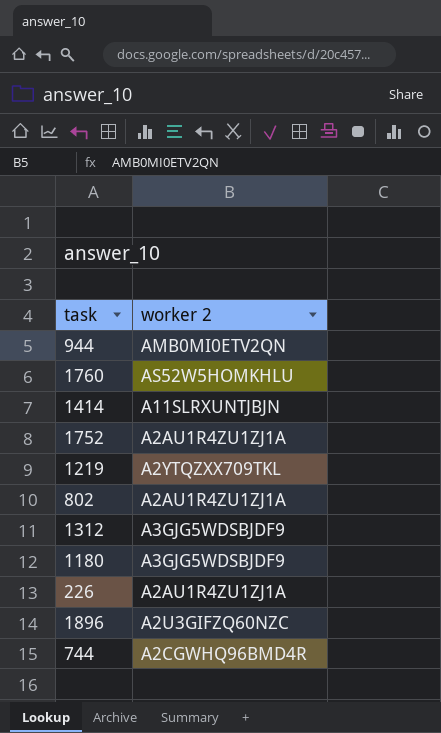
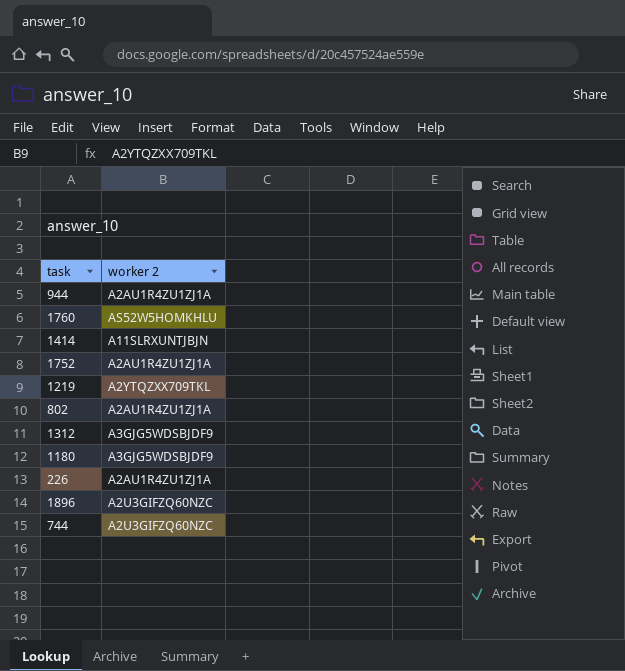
944 | worker 2: AMB0MI0ETV2QN -> A2AU1R4ZU1ZJ1A
744 | worker 2: A2CGWHQ96BMD4R -> A2U3GIFZQ60NZC

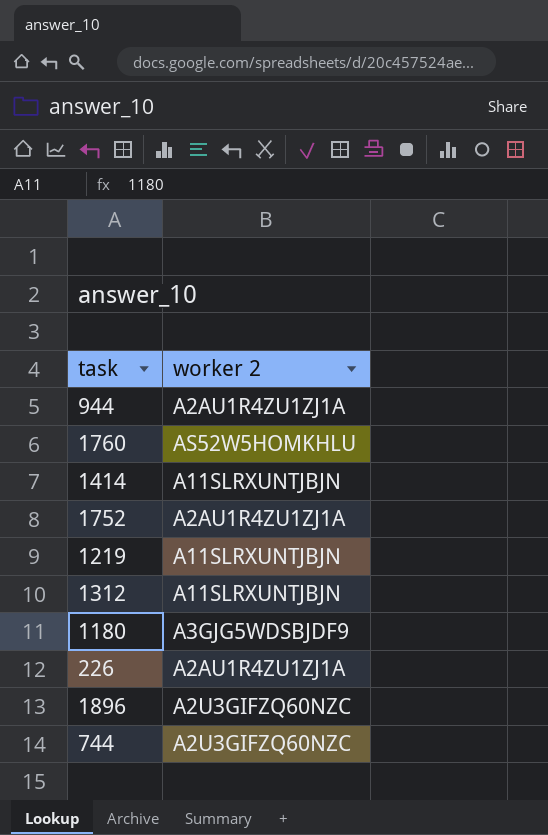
row 802: A2AU1R4ZU1ZJ1A -> none
1219 | worker 2: A2YTQZXX709TKL -> A11SLRXUNTJBJN
1312 | worker 2: A3GJG5WDSBJDF9 -> A11SLRXUNTJBJN

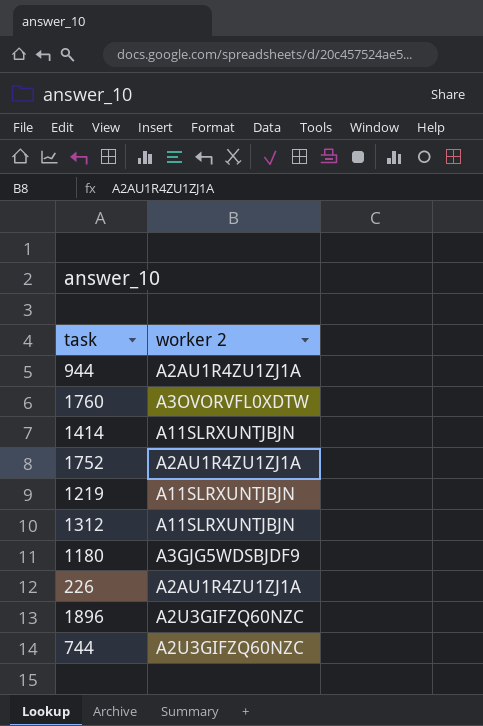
1760 | worker 2: AS52W5HOMKHLU -> A3OVORVFL0XDTW

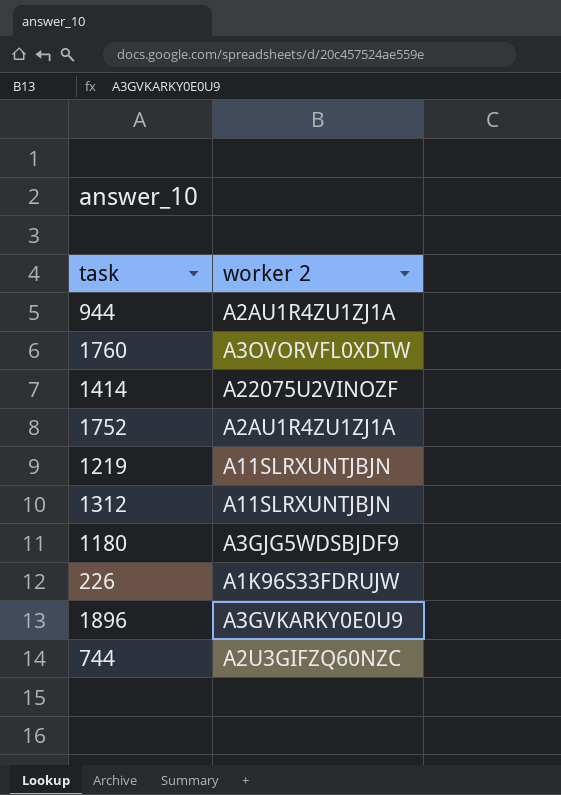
1414 | worker 2: A11SLRXUNTJBJN -> A22075U2VINOZF
226 | worker 2: A2AU1R4ZU1ZJ1A -> A1K96S33FDRUJW
1896 | worker 2: A2U3GIFZQ60NZC -> A3GVKARKY0E0U9

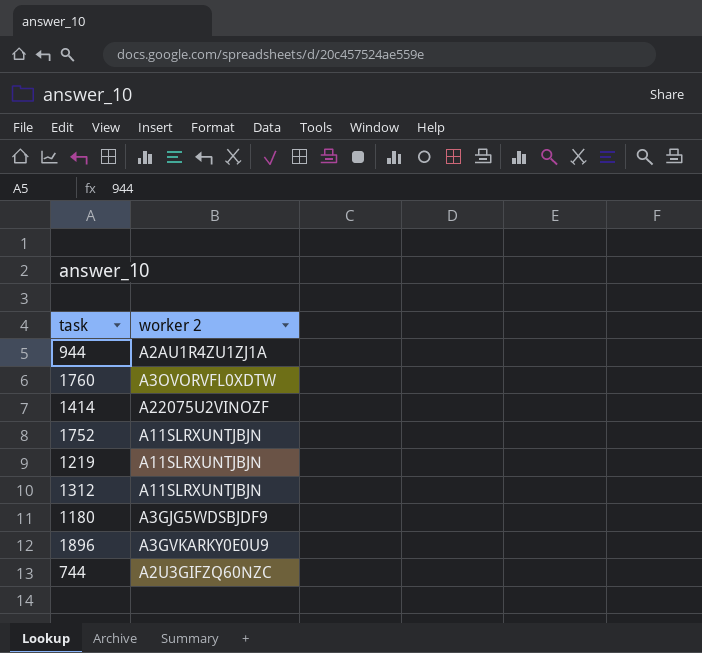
row 226: A1K96S33FDRUJW -> none
1752 | worker 2: A2AU1R4ZU1ZJ1A -> A11SLRXUNTJBJN

